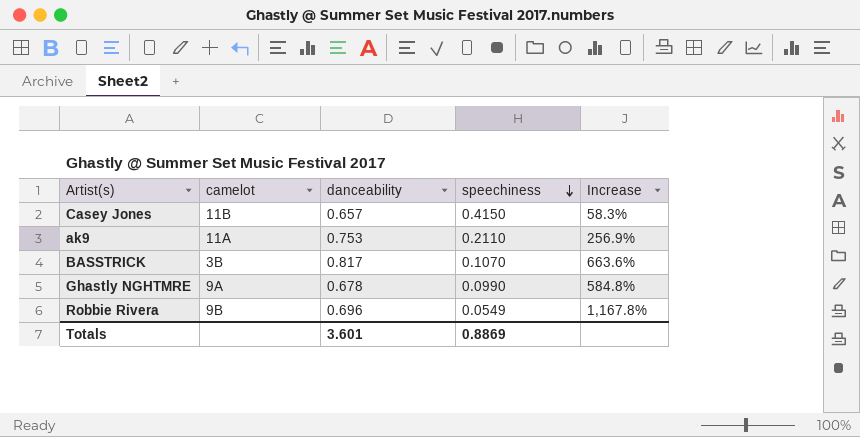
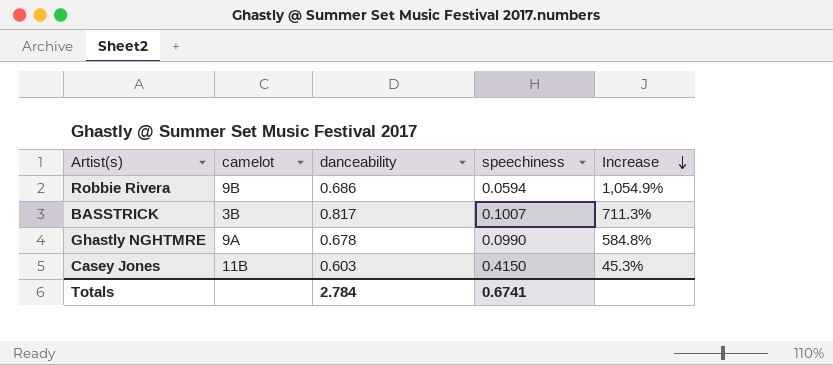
row order: speechiness descending -> Increase descending
row ak9: 11A | 0.753 | 0.2110 | 256.9% -> none
Robbie Rivera | danceability: 0.696 -> 0.686
Robbie Rivera | speechiness: 0.0549 -> 0.0594
Robbie Rivera | Increase: 1,167.8% -> 1,054.9%
BASSTRICK | speechiness: 0.1070 -> 0.1007
BASSTRICK | Increase: 663.6% -> 711.3%
Casey Jones | danceability: 0.657 -> 0.603
Casey Jones | Increase: 58.3% -> 45.3%
Totals | danceability: 3.601 -> 2.784
Totals | speechiness: 0.8869 -> 0.6741

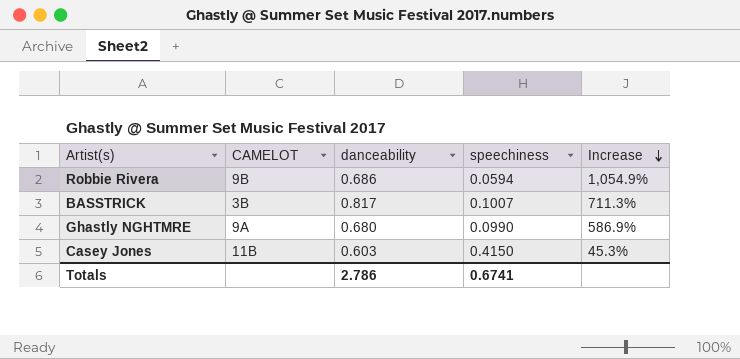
column name: camelot -> CAMELOT
Ghastly NGHTMRE | danceability: 0.678 -> 0.680
Ghastly NGHTMRE | Increase: 584.8% -> 586.9%
Totals | danceability: 2.784 -> 2.786

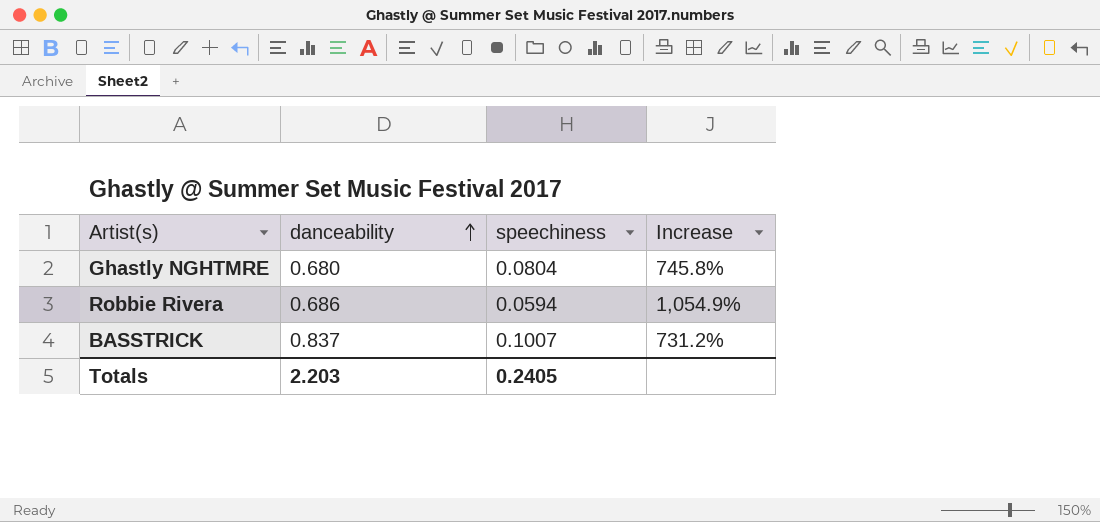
row order: Increase descending -> danceability ascending
column CAMELOT | position: 2 -> none
row Casey Jones: 11B | 0.603 | 0.4150 | 45.3% -> none
Ghastly NGHTMRE | speechiness: 0.0990 -> 0.0804
Ghastly NGHTMRE | Increase: 586.9% -> 745.8%
BASSTRICK | danceability: 0.817 -> 0.837
BASSTRICK | Increase: 711.3% -> 731.2%
Totals | danceability: 2.786 -> 2.203
Totals | speechiness: 0.6741 -> 0.2405

